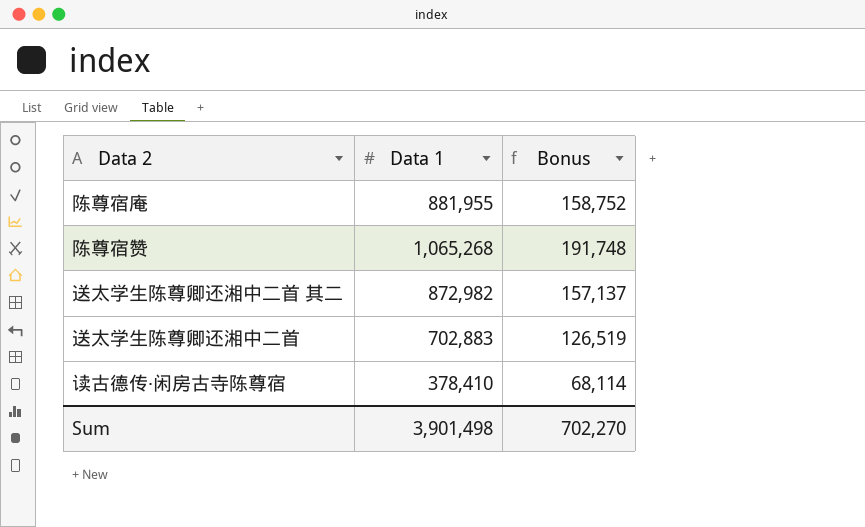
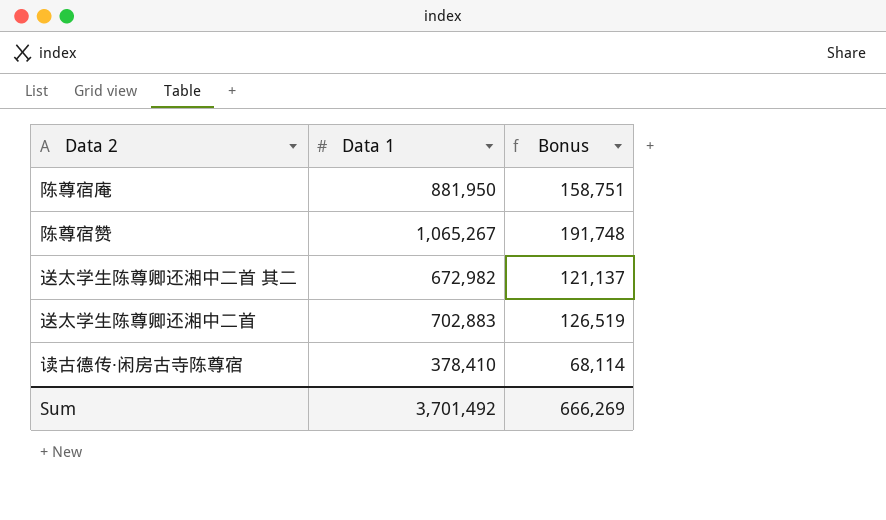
陈尊宿庵 | Data 1: 881,955 -> 881,950
陈尊宿庵 | Bonus: 158,752 -> 158,751
陈尊宿赞 | Data 1: 1,065,268 -> 1,065,267
送太学生陈尊卿还湘中二首 其二 | Data 1: 872,982 -> 672,982
送太学生陈尊卿还湘中二首 其二 | Bonus: 157,137 -> 121,137
Sum | Data 1: 3,901,498 -> 3,701,492
Sum | Bonus: 702,270 -> 666,269

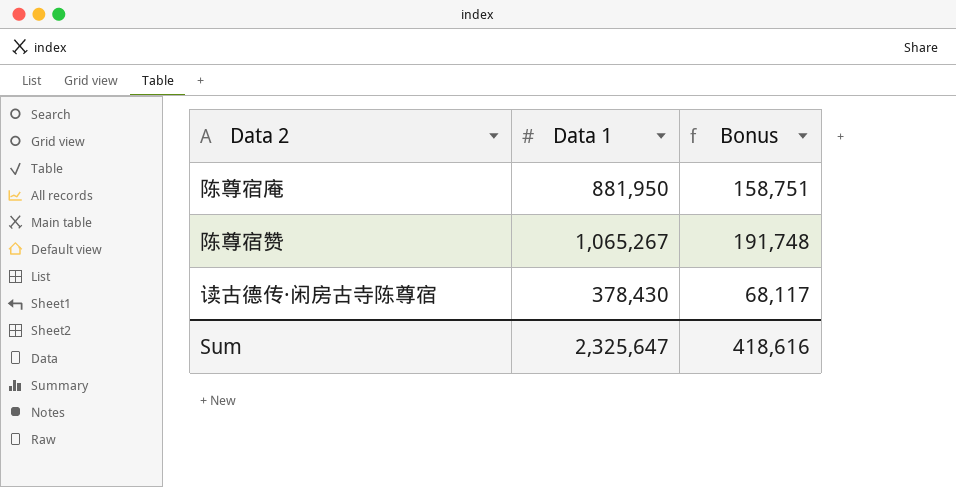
row 送太学生陈尊卿还湘中二首 其二: 672,982 | 121,137 -> none
row 送太学生陈尊卿还湘中二首: 702,883 | 126,519 -> none
读古德传·闲房古寺陈尊宿 | Data 1: 378,410 -> 378,430
读古德传·闲房古寺陈尊宿 | Bonus: 68,114 -> 68,117
Sum | Data 1: 3,701,492 -> 2,325,647
Sum | Bonus: 666,269 -> 418,616

